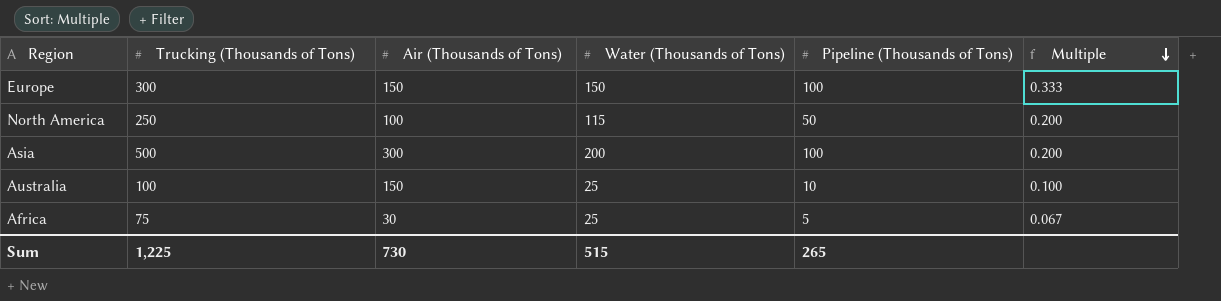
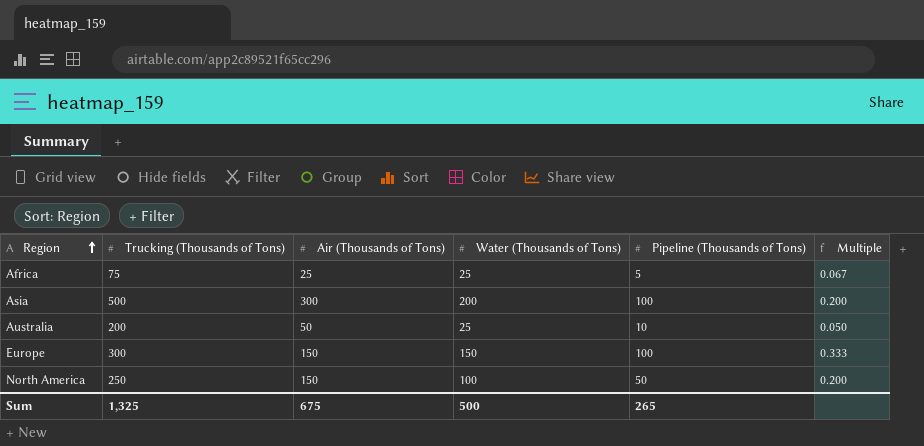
row order: Multiple descending -> Region ascending
Africa | Air (Thousands of Tons): 30 -> 25
Australia | Trucking (Thousands of Tons): 100 -> 200
Australia | Air (Thousands of Tons): 150 -> 50
Australia | Multiple: 0.100 -> 0.050
North America | Air (Thousands of Tons): 100 -> 150
North America | Water (Thousands of Tons): 115 -> 100
Sum | Trucking (Thousands of Tons): 1,225 -> 1,325
Sum | Air (Thousands of Tons): 730 -> 675
Sum | Water (Thousands of Tons): 515 -> 500

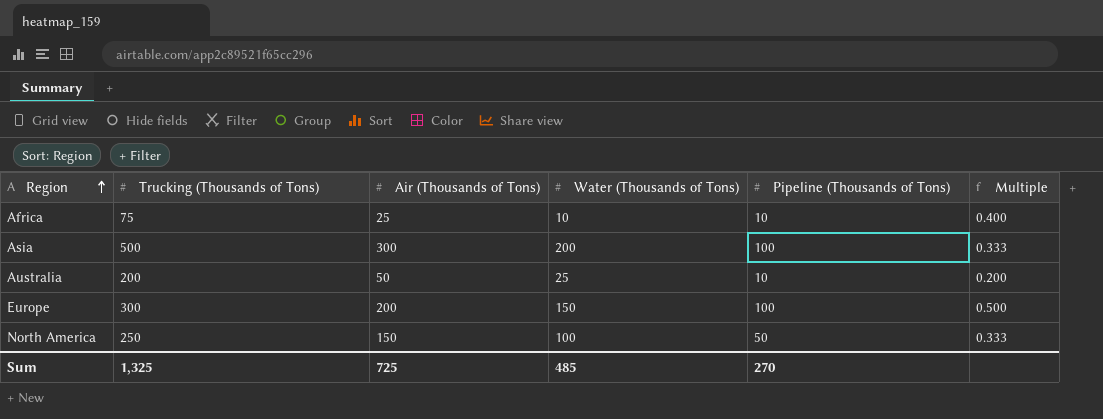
column Multiple | formula: [Pipeline (Thousands of Tons)] / [Trucking (Thousands of Tons)] -> [Pipeline (Thousands of Tons)] / [Air (Thousands of Tons)]
Africa | Water (Thousands of Tons): 25 -> 10
Africa | Pipeline (Thousands of Tons): 5 -> 10
Europe | Air (Thousands of Tons): 150 -> 200
Sum | Air (Thousands of Tons): 675 -> 725
Sum | Water (Thousands of Tons): 500 -> 485
Sum | Pipeline (Thousands of Tons): 265 -> 270

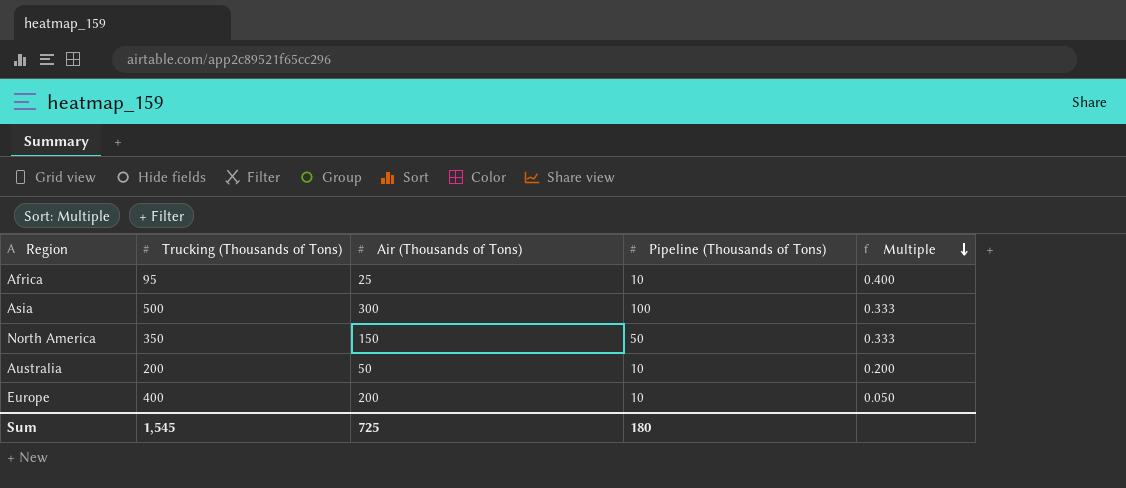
row order: Region ascending -> Multiple descending
column Water (Thousands of Tons) | position: 4 -> none
Africa | Trucking (Thousands of Tons): 75 -> 95
North America | Trucking (Thousands of Tons): 250 -> 350
Europe | Trucking (Thousands of Tons): 300 -> 400
Europe | Pipeline (Thousands of Tons): 100 -> 10
Europe | Multiple: 0.500 -> 0.050
Sum | Trucking (Thousands of Tons): 1,325 -> 1,545
Sum | Pipeline (Thousands of Tons): 270 -> 180

